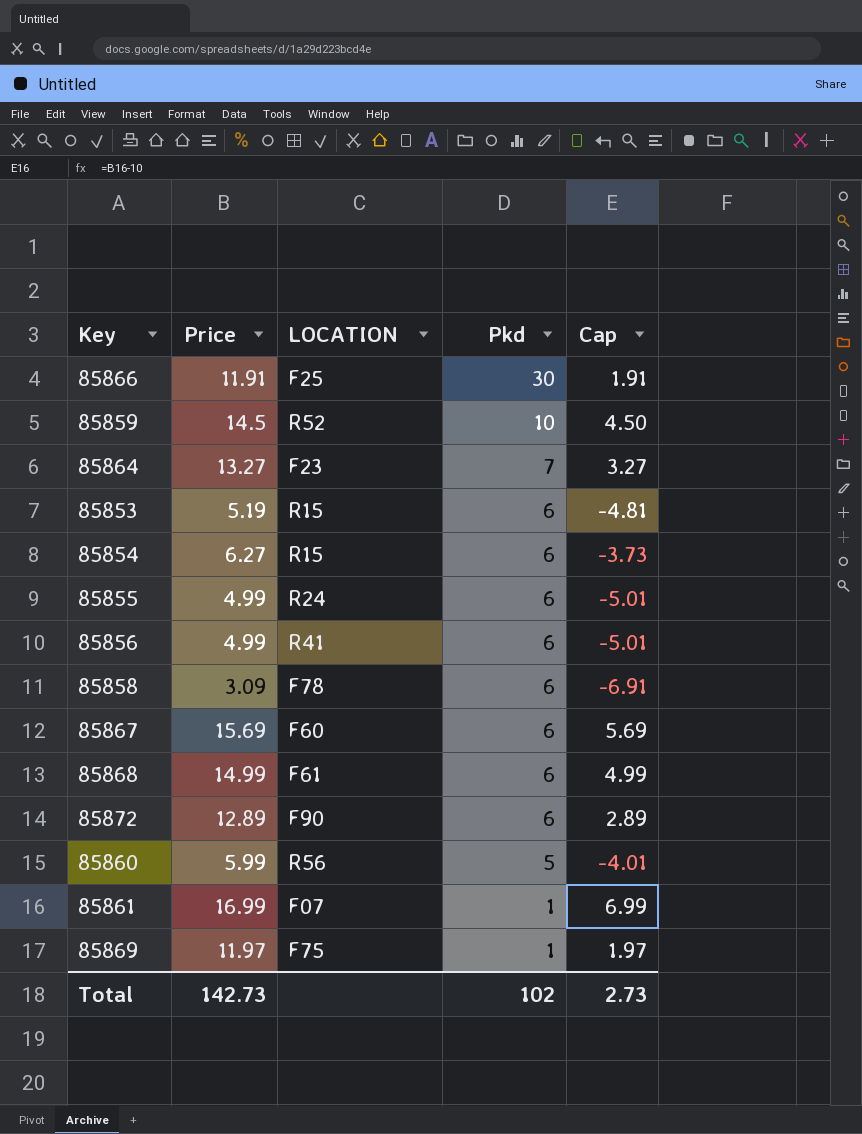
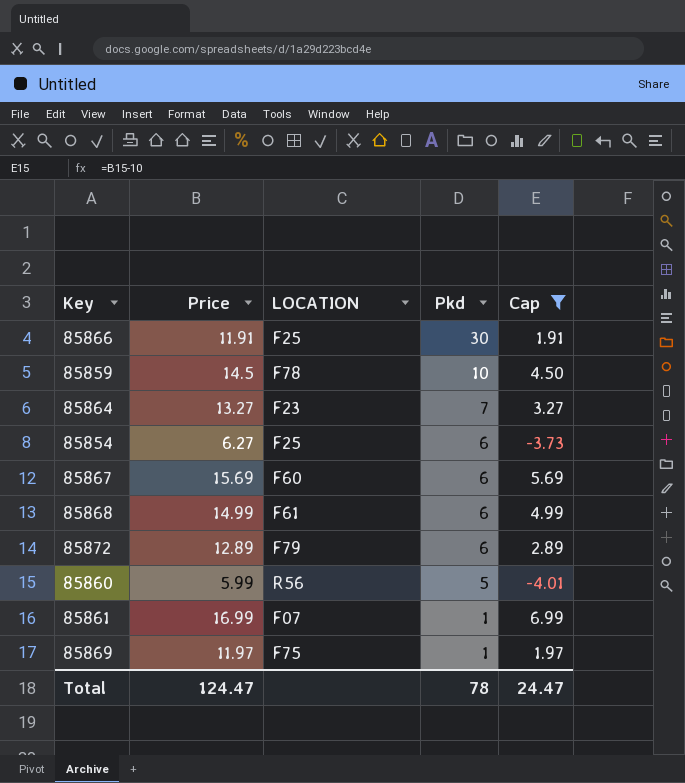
filter: none -> Cap >= -4.01
85859 | LOCATION: R52 -> F78
85854 | LOCATION: R15 -> F25
85872 | LOCATION: F90 -> F79
Total | Price: 142.73 -> 124.47
Total | Pkd: 102 -> 78
Total | Cap: 2.73 -> 24.47

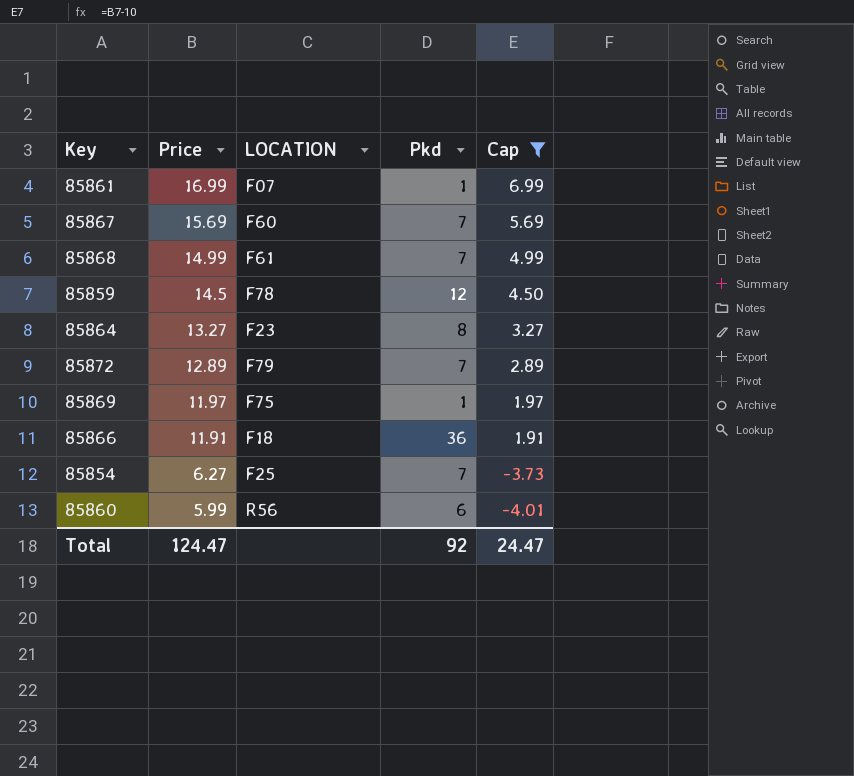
row order: Pkd descending -> Price descending
85867 | Pkd: 6 -> 7
85868 | Pkd: 6 -> 7
85859 | Pkd: 10 -> 12
85864 | Pkd: 7 -> 8
85872 | Pkd: 6 -> 7
85866 | LOCATION: F25 -> F18
85866 | Pkd: 30 -> 36
85854 | Pkd: 6 -> 7
85860 | Pkd: 5 -> 6
Total | Pkd: 78 -> 92

